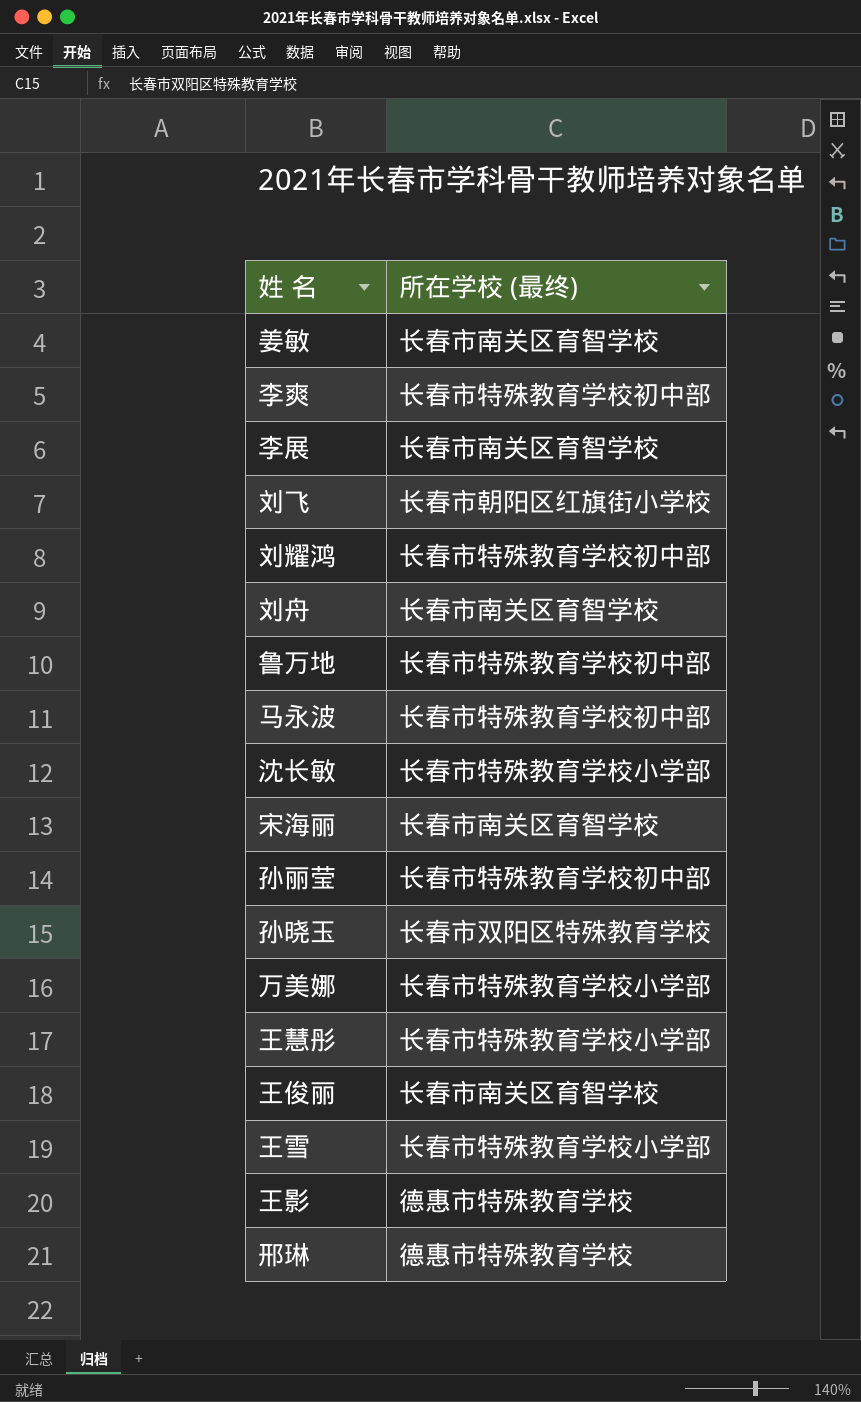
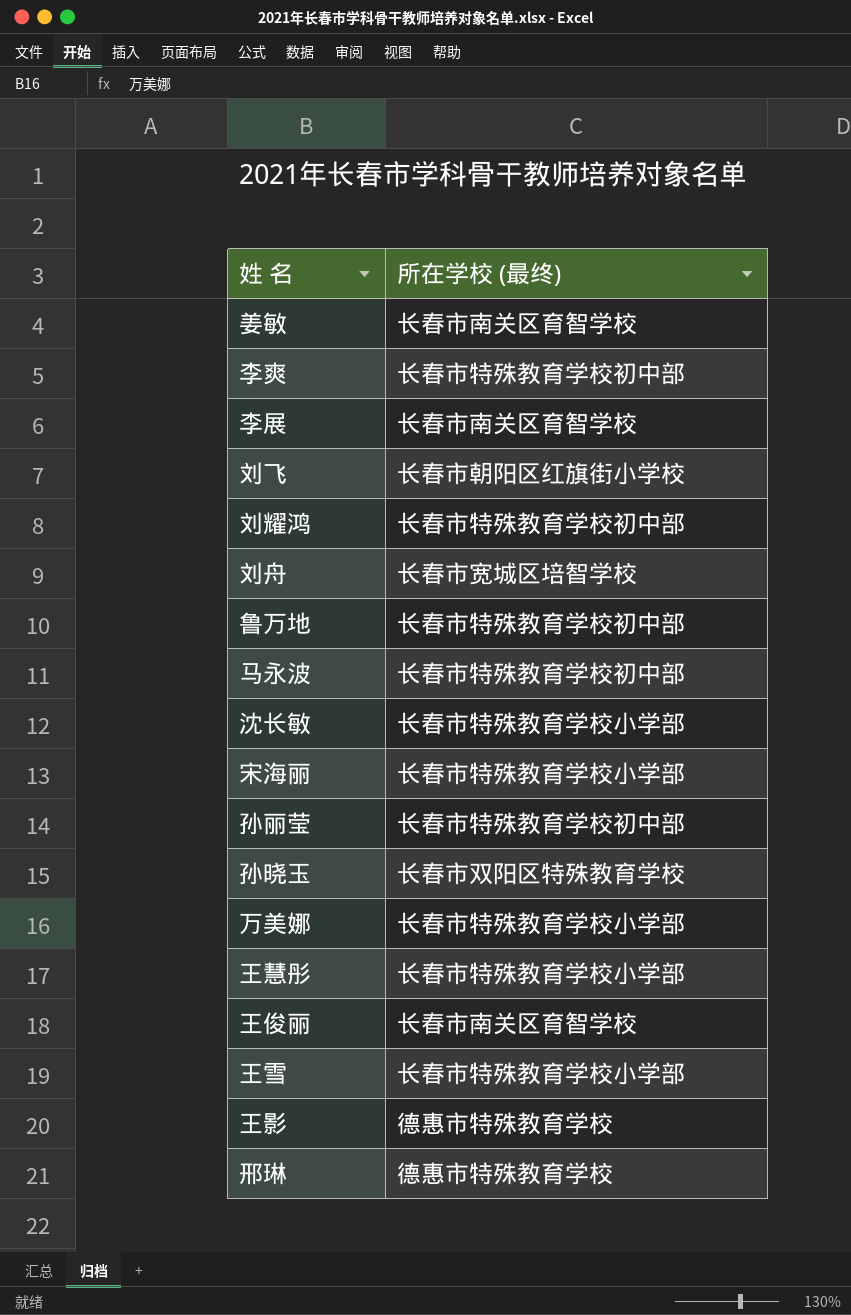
刘舟 | 所在学校 (最终): 长春市南关区育智学校 -> 长春市宽城区培智学校
宋海丽 | 所在学校 (最终): 长春市南关区育智学校 -> 长春市特殊教育学校小学部

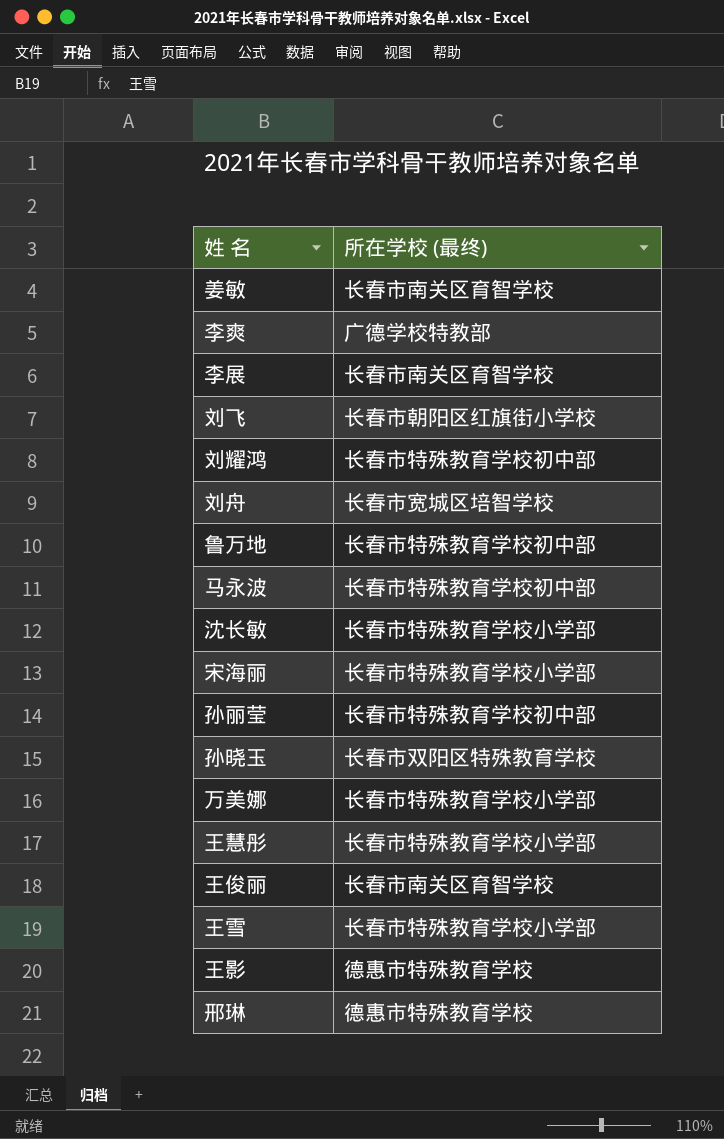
李爽 | 所在学校 (最终): 长春市特殊教育学校初中部 -> 广德学校特教部

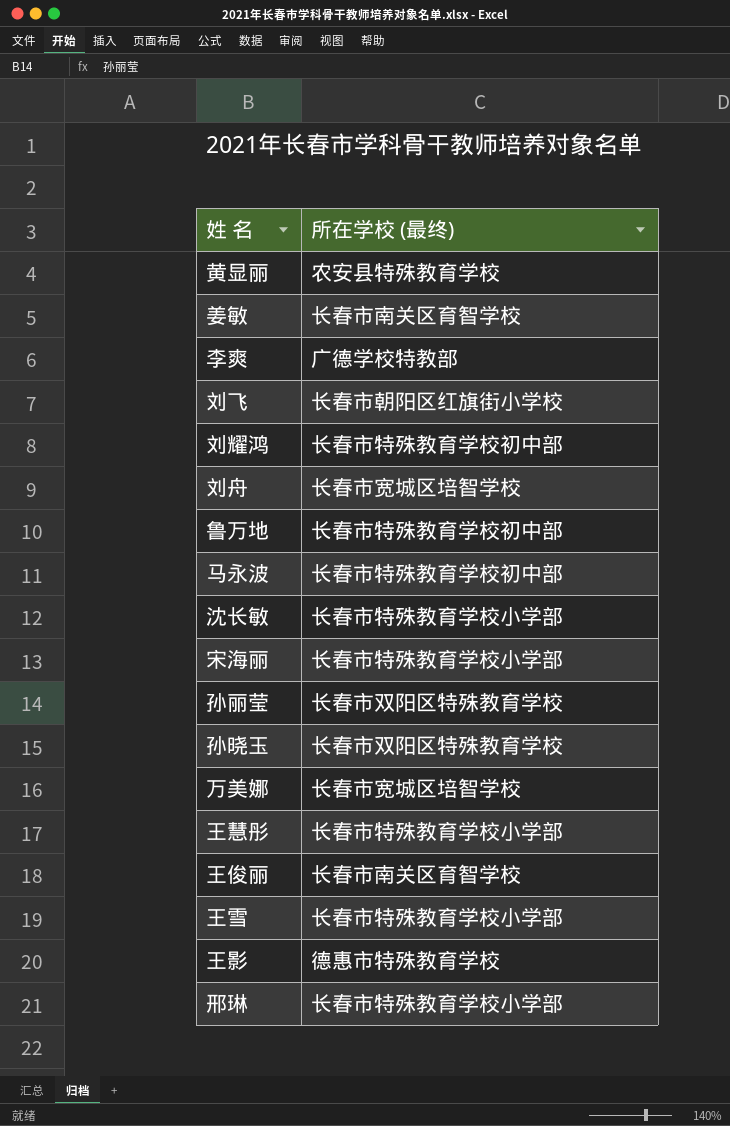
row 李展: 长春市南关区育智学校 -> none
row 黄显丽: none -> 农安县特殊教育学校
孙丽莹 | 所在学校 (最终): 长春市特殊教育学校初中部 -> 长春市双阳区特殊教育学校
万美娜 | 所在学校 (最终): 长春市特殊教育学校小学部 -> 长春市宽城区培智学校
邢琳 | 所在学校 (最终): 德惠市特殊教育学校 -> 长春市特殊教育学校小学部

